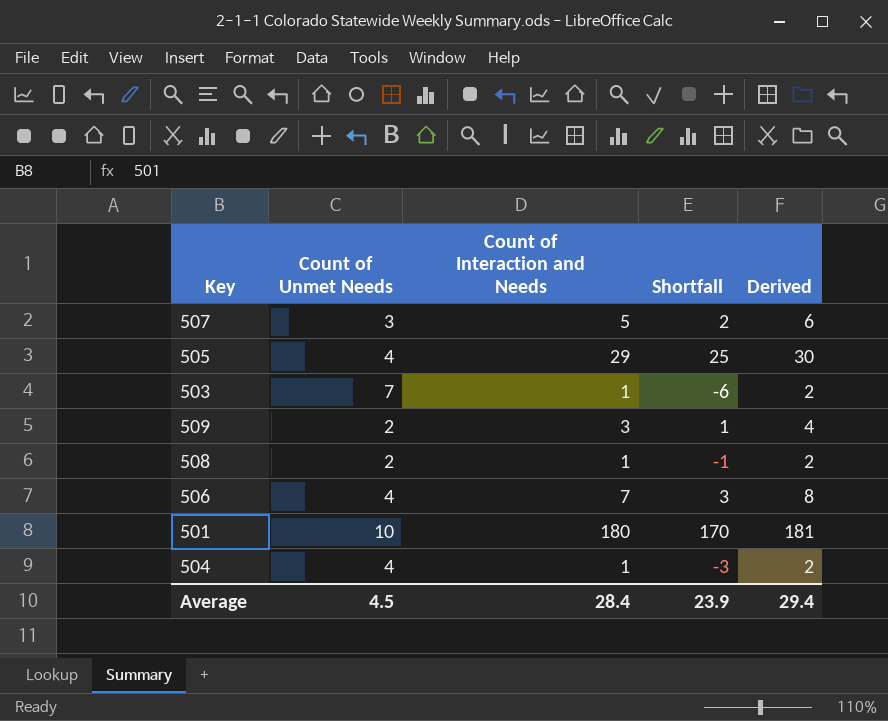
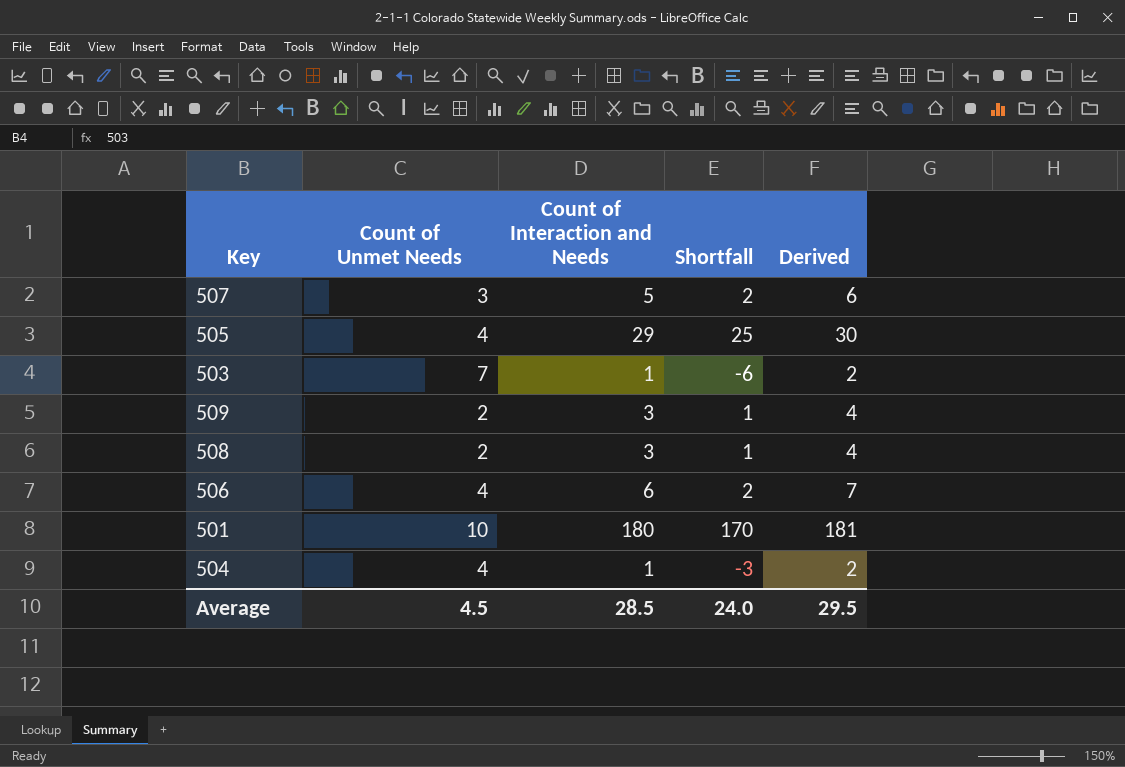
508 | Count of Interaction and Needs: 1 -> 3
508 | Shortfall: -1 -> 1
508 | Derived: 2 -> 4
506 | Count of Interaction and Needs: 7 -> 6
506 | Shortfall: 3 -> 2
506 | Derived: 8 -> 7
Average | Count of Interaction and Needs: 28.4 -> 28.5
Average | Shortfall: 23.9 -> 24.0
Average | Derived: 29.4 -> 29.5

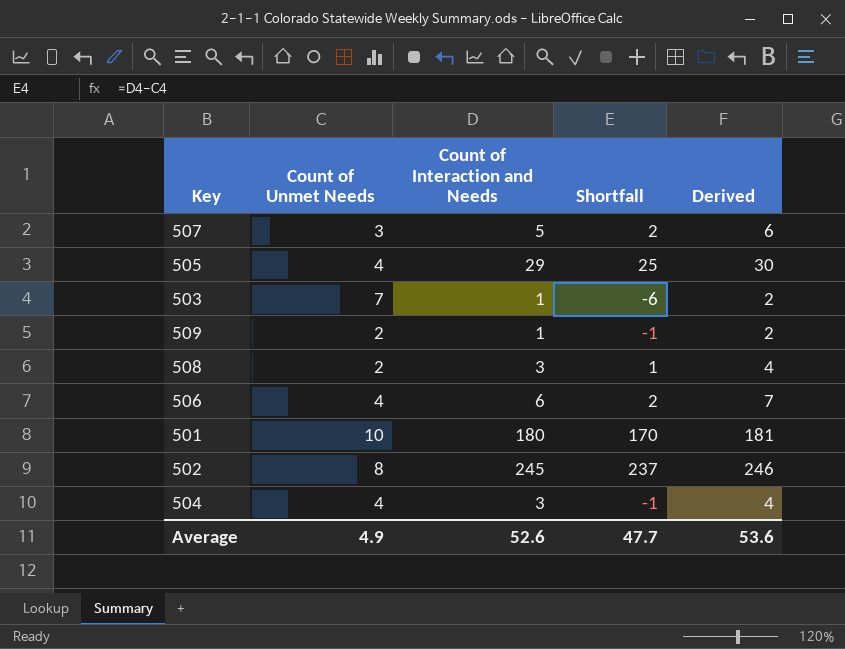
509 | Count of Interaction and Needs: 3 -> 1
509 | Shortfall: 1 -> -1
509 | Derived: 4 -> 2
row 502: none -> 8 | 245 | 237 | 246
504 | Count of Interaction and Needs: 1 -> 3
504 | Shortfall: -3 -> -1
504 | Derived: 2 -> 4
Average | Count of Unmet Needs: 4.5 -> 4.9
Average | Count of Interaction and Needs: 28.5 -> 52.6
Average | Shortfall: 24.0 -> 47.7
Average | Derived: 29.5 -> 53.6

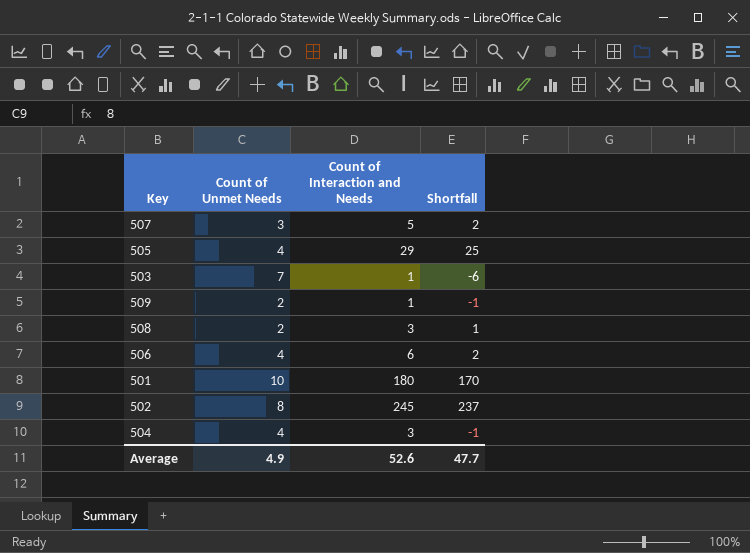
column Derived | formula: [Count of Interaction and Needs] + 1 -> none

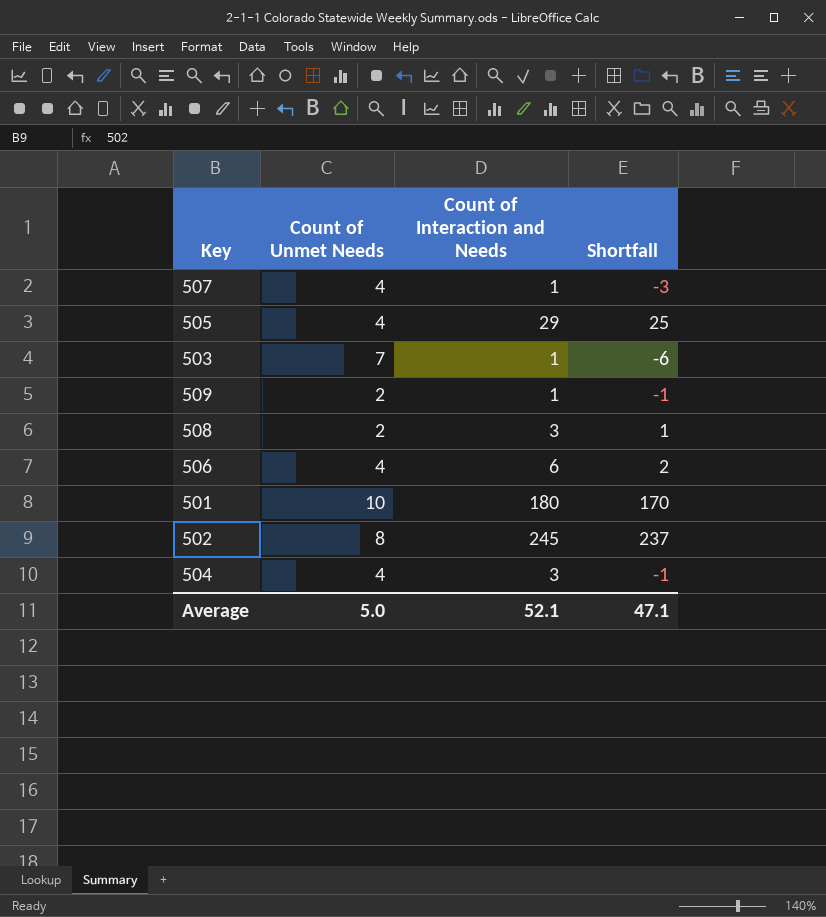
507 | Count of Unmet Needs: 3 -> 4
507 | Count of Interaction and Needs: 5 -> 1
507 | Shortfall: 2 -> -3
Average | Count of Unmet Needs: 4.9 -> 5.0
Average | Count of Interaction and Needs: 52.6 -> 52.1
Average | Shortfall: 47.7 -> 47.1

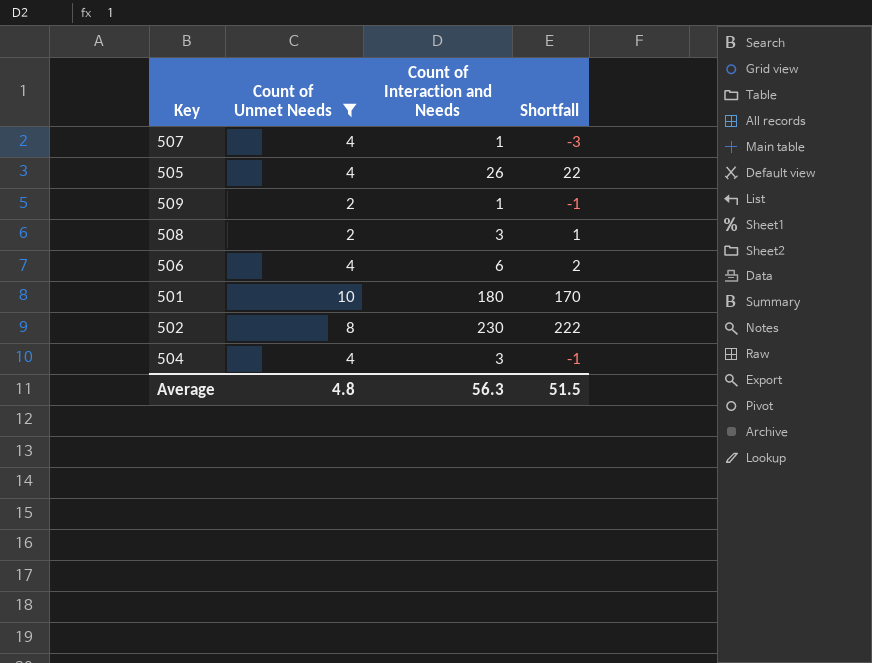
filter: none -> Count of Unmet Needs != 7
505 | Count of Interaction and Needs: 29 -> 26
505 | Shortfall: 25 -> 22
502 | Count of Interaction and Needs: 245 -> 230
502 | Shortfall: 237 -> 222
Average | Count of Unmet Needs: 5.0 -> 4.8
Average | Count of Interaction and Needs: 52.1 -> 56.3
Average | Shortfall: 47.1 -> 51.5

